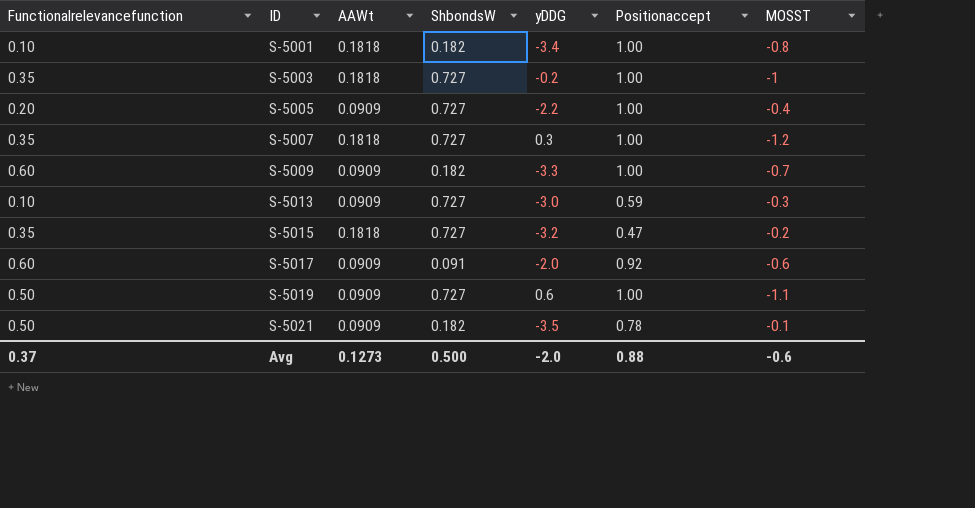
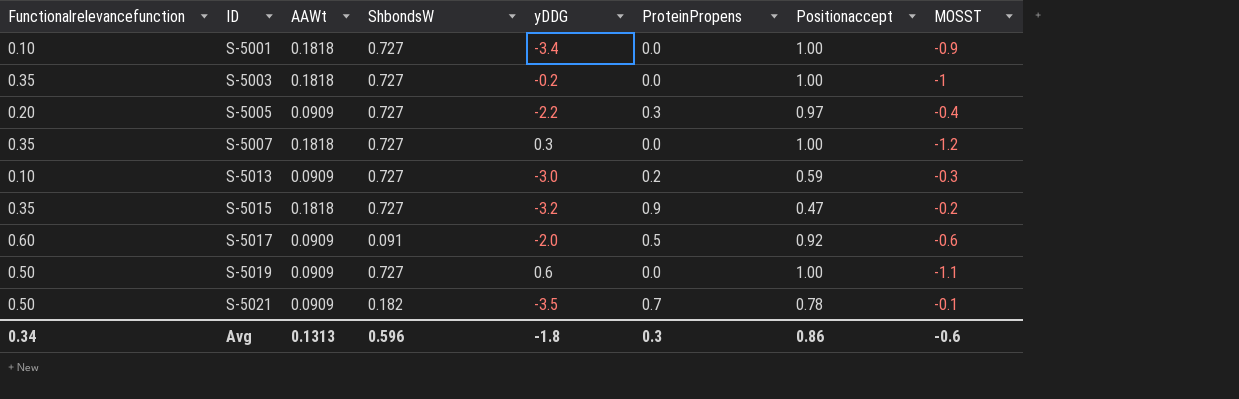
column ProteinPropens | position: none -> 6
row S-5009: 0.60 | 0.0909 | 0.182 | -3.3 | 1.00 | -0.7 -> none
S-5001 | ShbondsW: 0.182 -> 0.727
S-5001 | MOSST: -0.8 -> -0.9
S-5005 | Positionaccept: 1.00 -> 0.97
Avg | Functionalrelevancefunction: 0.37 -> 0.34
Avg | AAWt: 0.1273 -> 0.1313
Avg | ShbondsW: 0.500 -> 0.596
Avg | yDDG: -2.0 -> -1.8
Avg | Positionaccept: 0.88 -> 0.86

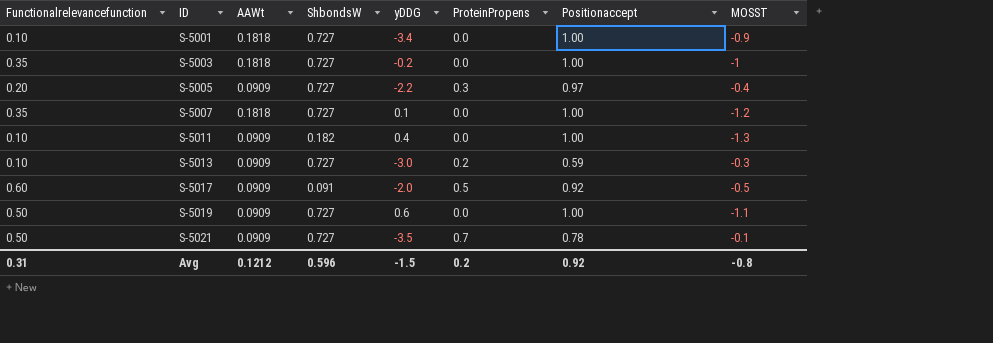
row S-5015: 0.35 | 0.1818 | 0.727 | -3.2 | 0.9 | 0.47 | -0.2 -> none
S-5007 | yDDG: 0.3 -> 0.1
row S-5011: none -> 0.10 | 0.0909 | 0.182 | 0.4 | 0.0 | 1.00 | -1.3
S-5017 | MOSST: -0.6 -> -0.5
S-5021 | ShbondsW: 0.182 -> 0.727
Avg | Functionalrelevancefunction: 0.34 -> 0.31
Avg | AAWt: 0.1313 -> 0.1212
Avg | yDDG: -1.8 -> -1.5
Avg | ProteinPropens: 0.3 -> 0.2
Avg | Positionaccept: 0.86 -> 0.92
Avg | MOSST: -0.6 -> -0.8

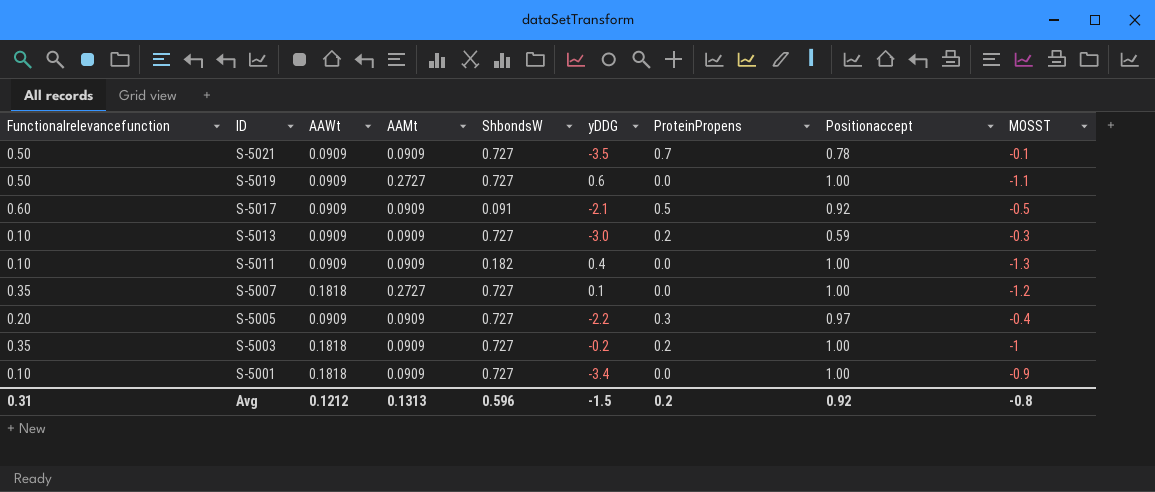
row order: ID ascending -> ID descending
column AAMt | position: none -> 4
S-5017 | yDDG: -2.0 -> -2.1
S-5003 | ProteinPropens: 0.0 -> 0.2

